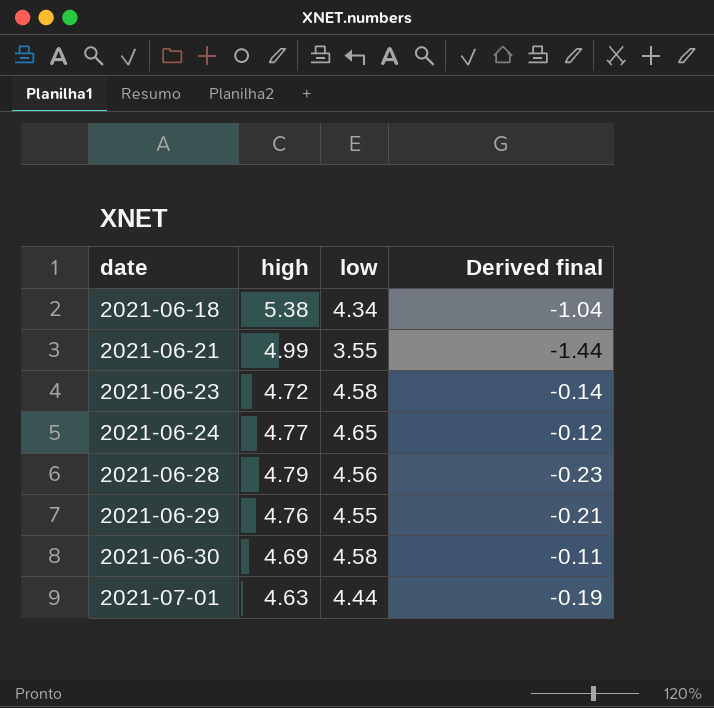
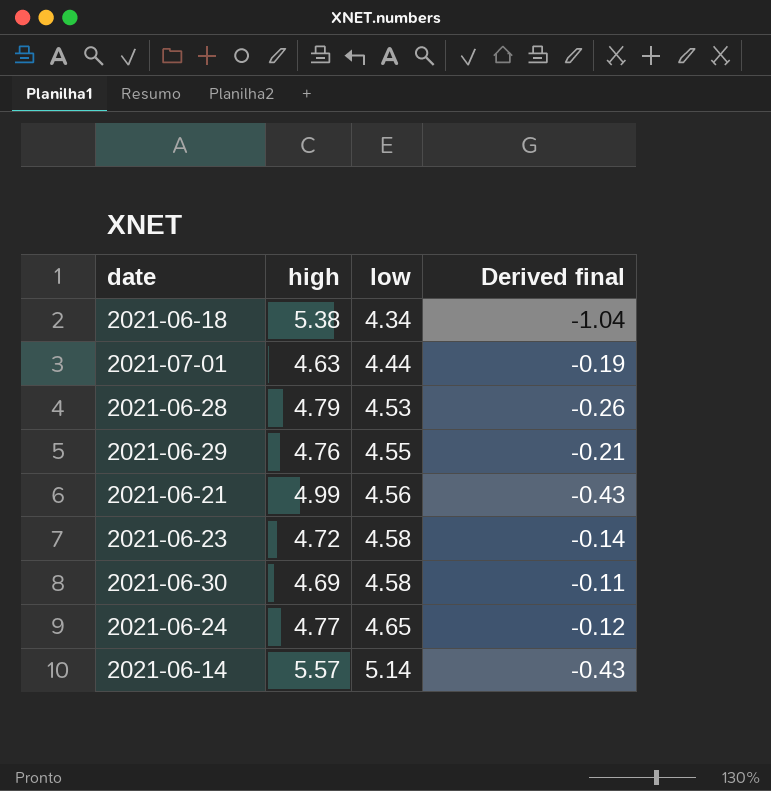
row order: date ascending -> low ascending
2021-06-28 | low: 4.56 -> 4.53
2021-06-28 | Derived final: -0.23 -> -0.26
2021-06-21 | low: 3.55 -> 4.56
2021-06-21 | Derived final: -1.44 -> -0.43
row 2021-06-14: none -> 5.57 | 5.14 | -0.43

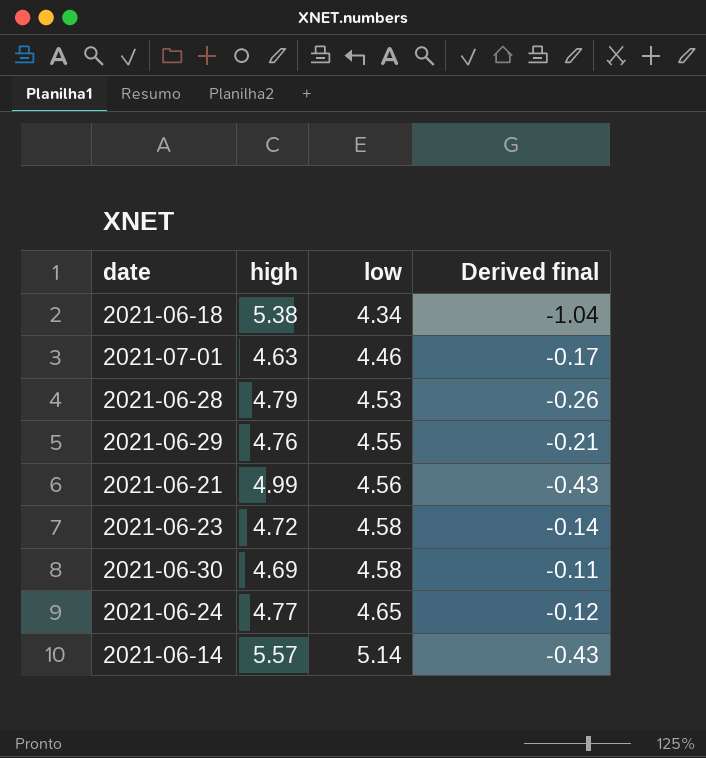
2021-07-01 | low: 4.44 -> 4.46
2021-07-01 | Derived final: -0.19 -> -0.17

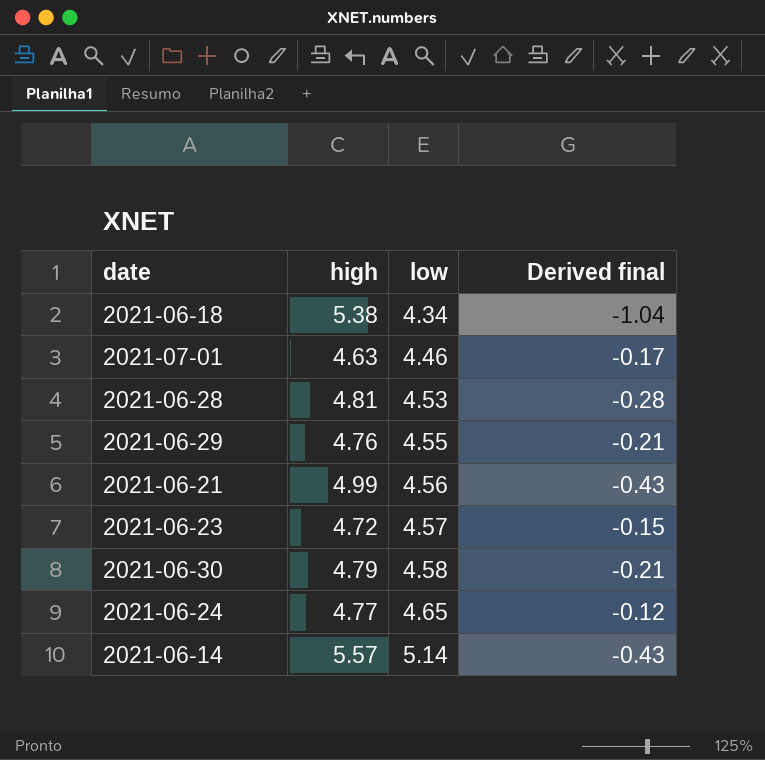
2021-06-28 | high: 4.79 -> 4.81
2021-06-28 | Derived final: -0.26 -> -0.28
2021-06-23 | low: 4.58 -> 4.57
2021-06-23 | Derived final: -0.14 -> -0.15
2021-06-30 | high: 4.69 -> 4.79
2021-06-30 | Derived final: -0.11 -> -0.21

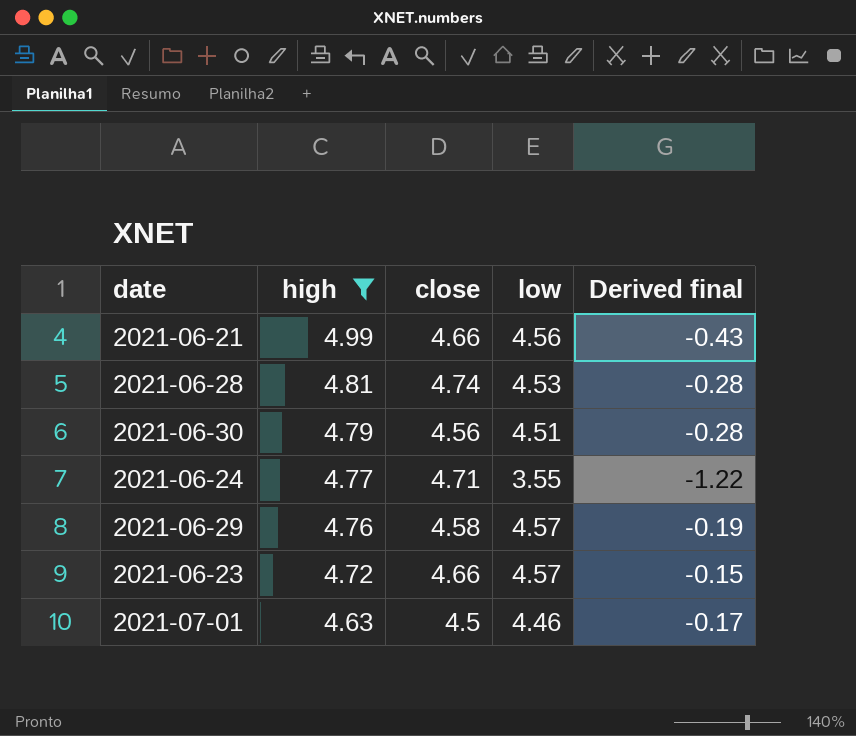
filter: none -> high <= 4.99
row order: low ascending -> high descending
column close | position: none -> 3
2021-06-30 | low: 4.58 -> 4.51
2021-06-30 | Derived final: -0.21 -> -0.28
2021-06-24 | low: 4.65 -> 3.55
2021-06-24 | Derived final: -0.12 -> -1.22
2021-06-29 | low: 4.55 -> 4.57
2021-06-29 | Derived final: -0.21 -> -0.19

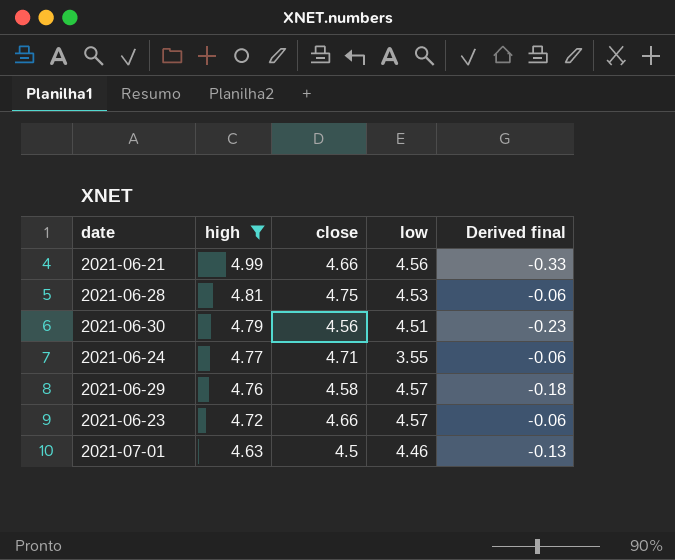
column Derived final | formula: [low] - [high] -> [close] - [high]
2021-06-28 | close: 4.74 -> 4.75

